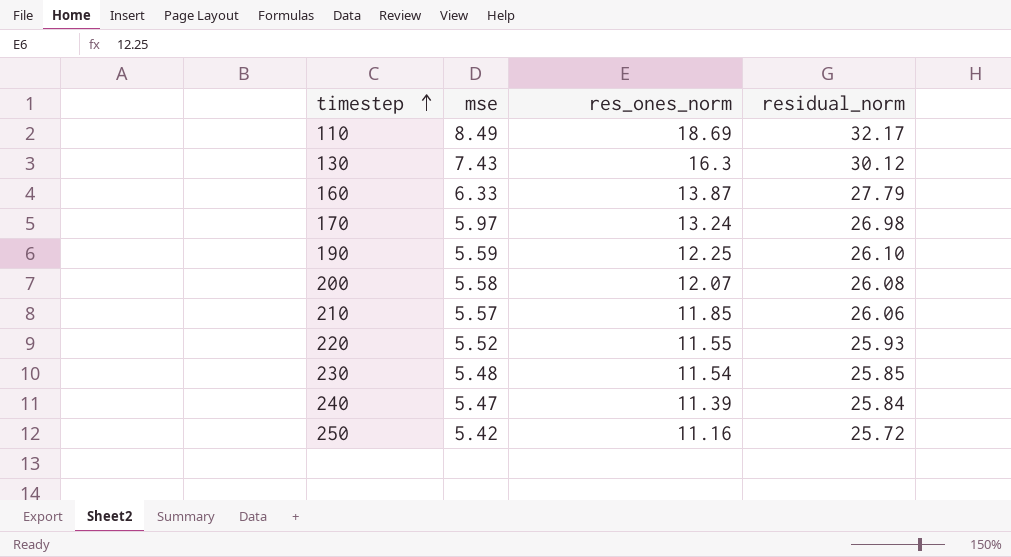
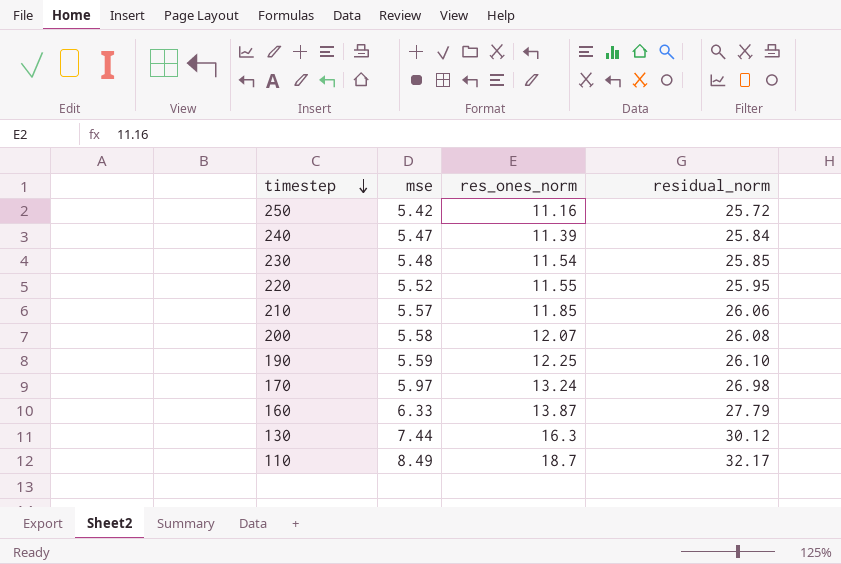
row order: timestep ascending -> timestep descending
220 | residual_norm: 25.93 -> 25.95
130 | mse: 7.43 -> 7.44
110 | res_ones_norm: 18.69 -> 18.7

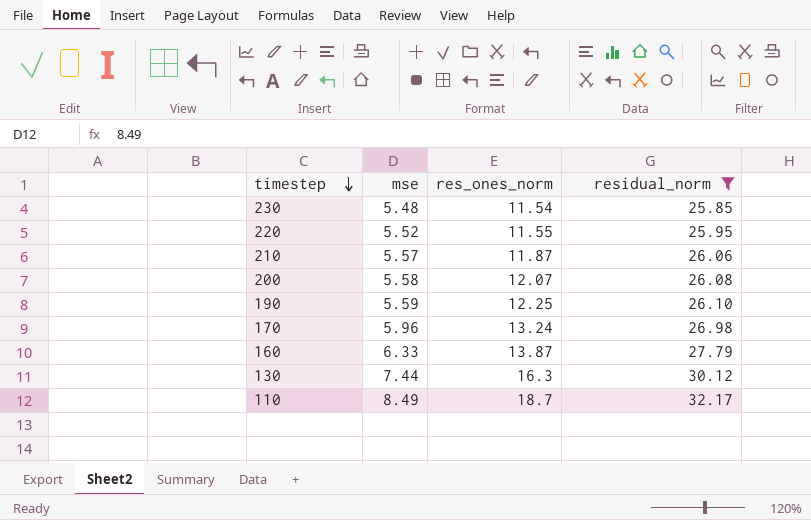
filter: none -> residual_norm >= 25.85
210 | res_ones_norm: 11.85 -> 11.87
170 | mse: 5.97 -> 5.96

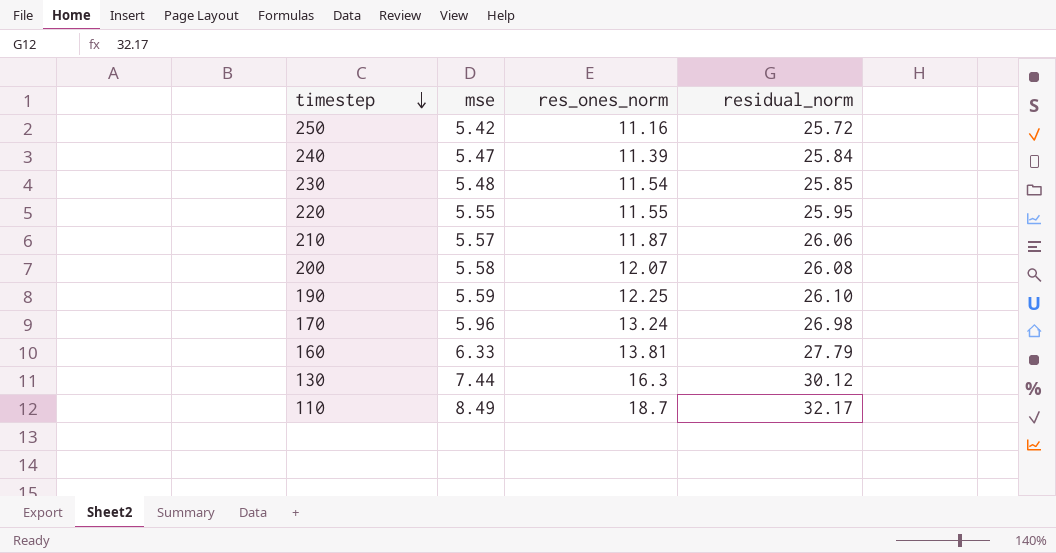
filter: residual_norm >= 25.85 -> none
220 | mse: 5.52 -> 5.55
160 | res_ones_norm: 13.87 -> 13.81

